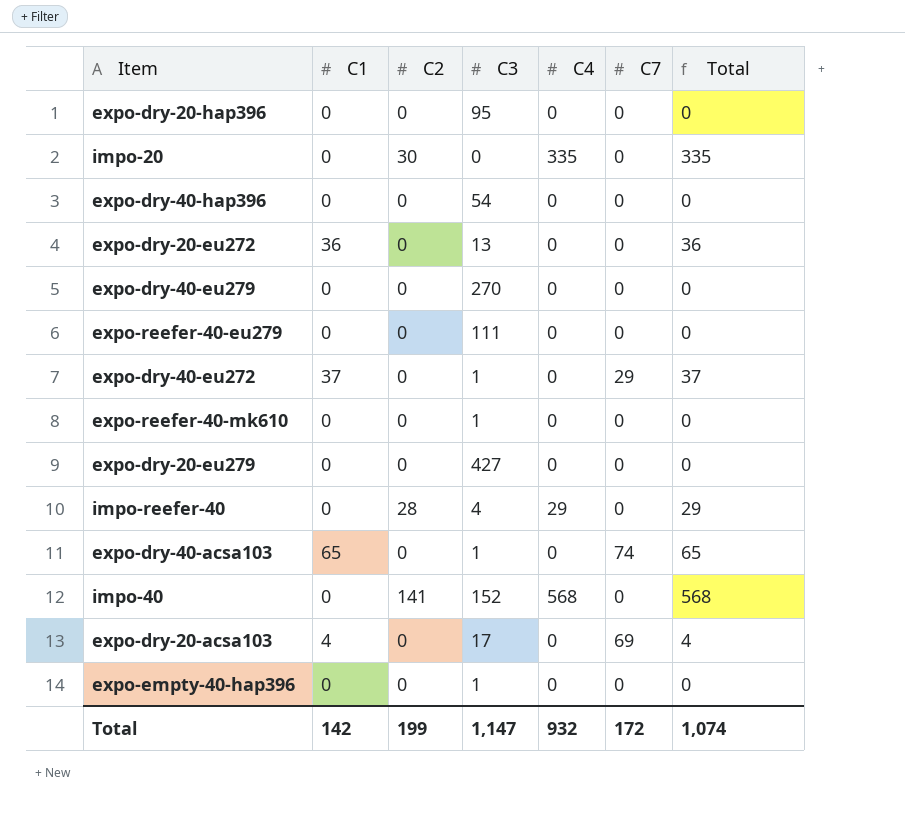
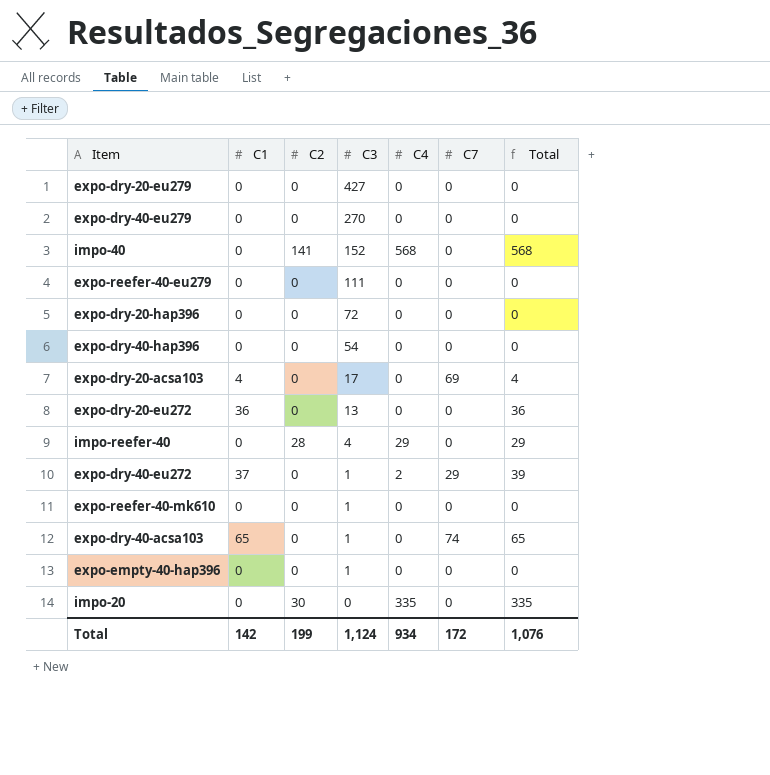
row order: none -> C3 descending
expo-dry-20-hap396 | C3: 95 -> 72
expo-dry-40-eu272 | C4: 0 -> 2
expo-dry-40-eu272 | Total: 37 -> 39
Total | C3: 1,147 -> 1,124
Total | C4: 932 -> 934
Total | Total: 1,074 -> 1,076

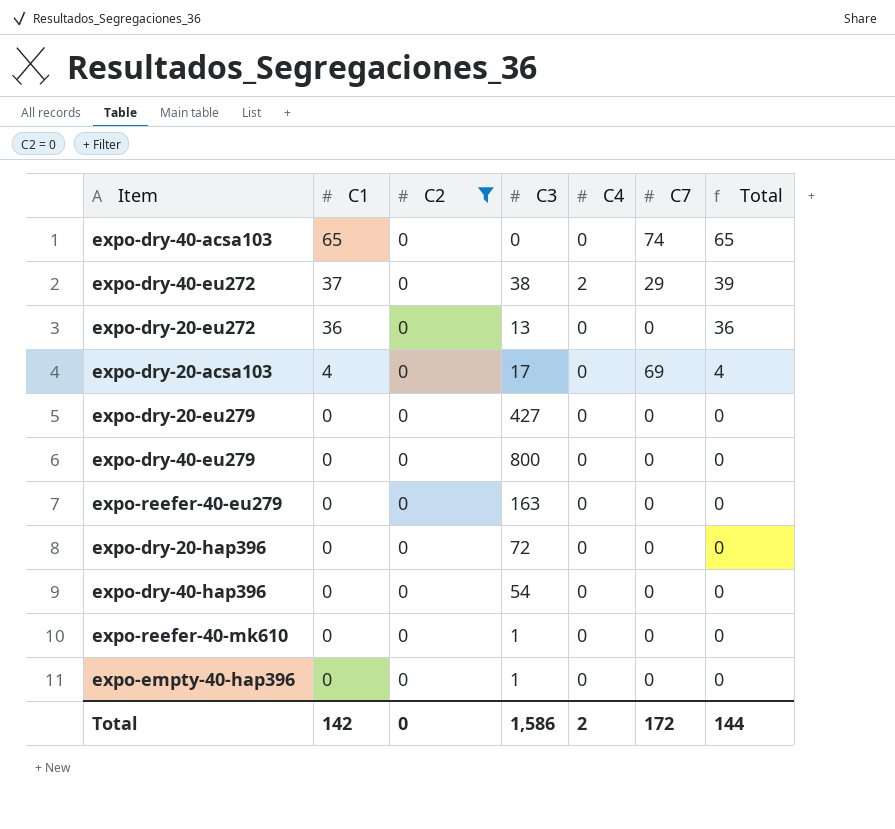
filter: none -> C2 = 0
row order: C3 descending -> C1 descending
expo-dry-40-acsa103 | C3: 1 -> 0
expo-dry-40-eu272 | C3: 1 -> 38
expo-dry-40-eu279 | C3: 270 -> 800
expo-reefer-40-eu279 | C3: 111 -> 163
Total | C2: 199 -> 0
Total | C3: 1,124 -> 1,586
Total | C4: 934 -> 2
Total | Total: 1,076 -> 144

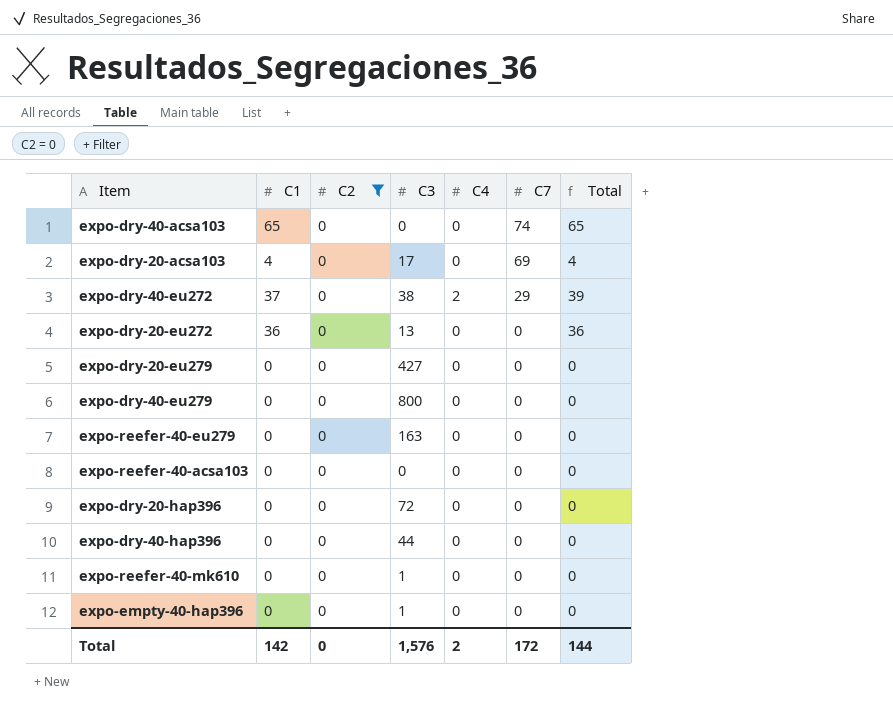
row order: C1 descending -> C7 descending
row expo-reefer-40-acsa103: none -> 0 | 0 | 0 | 0 | 0 | 0
expo-dry-40-hap396 | C3: 54 -> 44
Total | C3: 1,586 -> 1,576

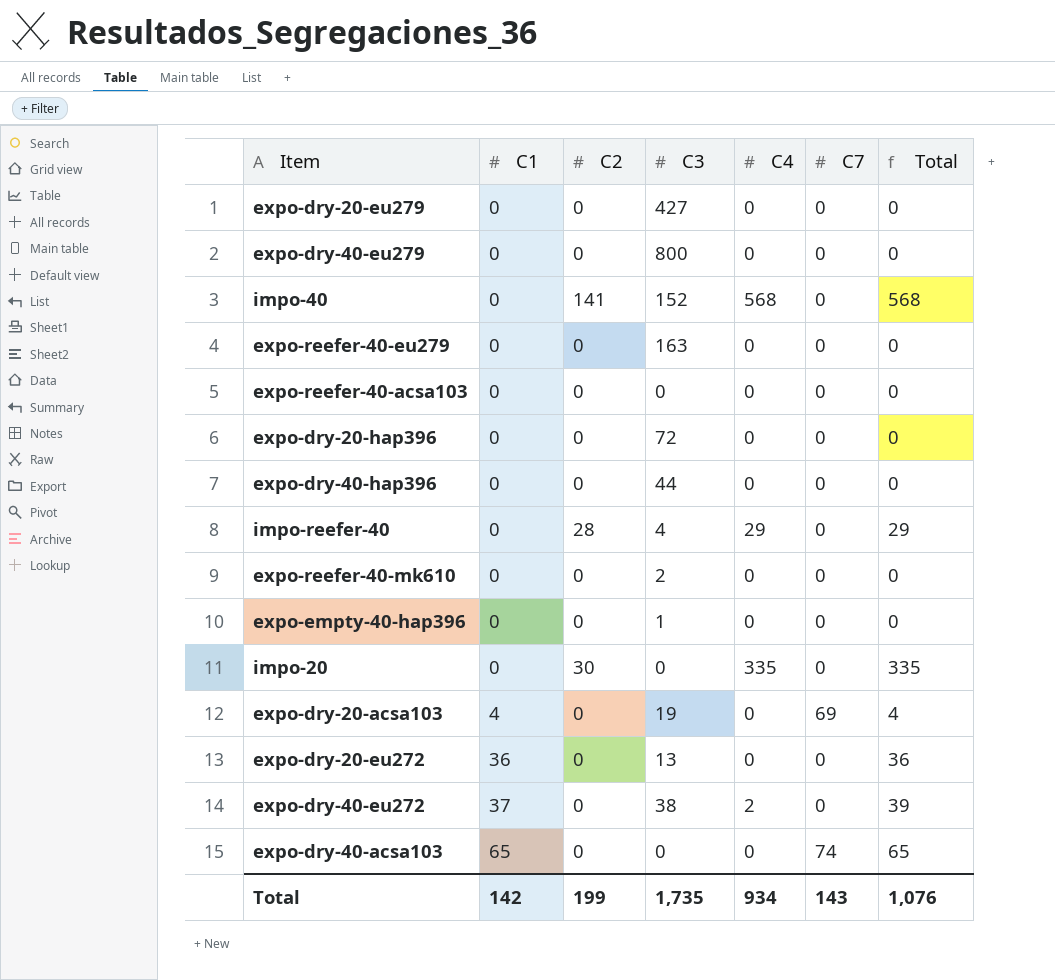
filter: C2 = 0 -> none
row order: C7 descending -> C1 ascending
expo-reefer-40-mk610 | C3: 1 -> 2
expo-dry-20-acsa103 | C3: 17 -> 19
expo-dry-40-eu272 | C7: 29 -> 0
Total | C2: 0 -> 199
Total | C3: 1,576 -> 1,735
Total | C4: 2 -> 934
Total | C7: 172 -> 143
Total | Total: 144 -> 1,076

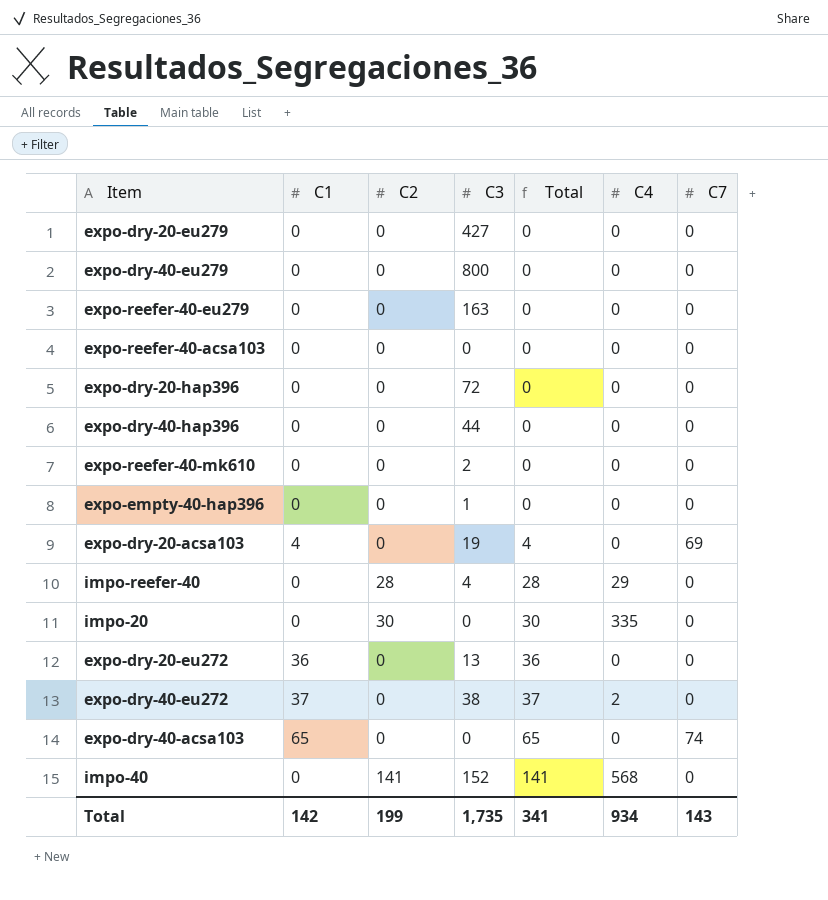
row order: C1 ascending -> Total ascending
column Total | formula: [C1] + [C4] -> [C1] + [C2]
column Total | position: 7 -> 5
Total | Total: 1,076 -> 341

